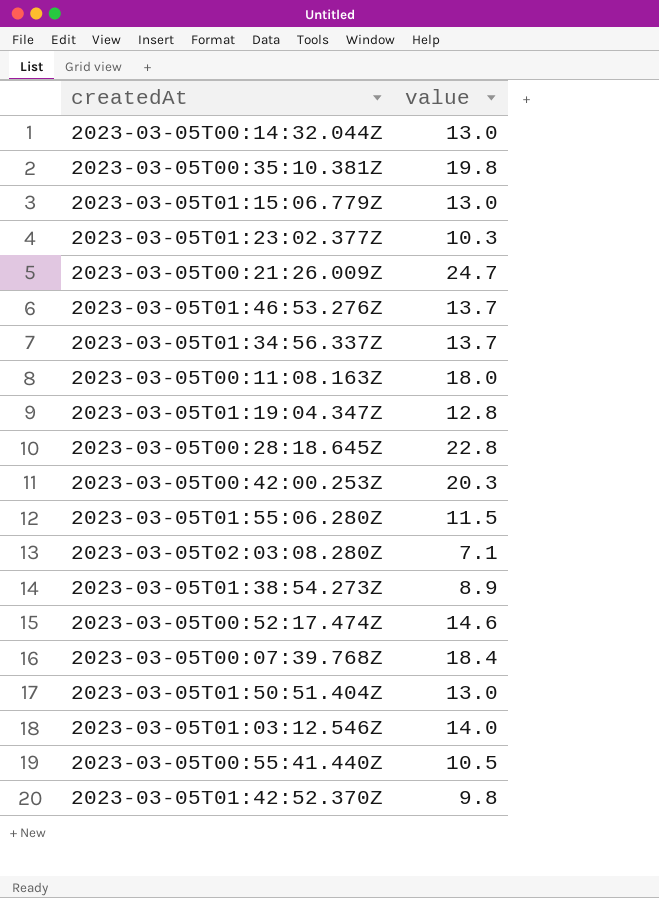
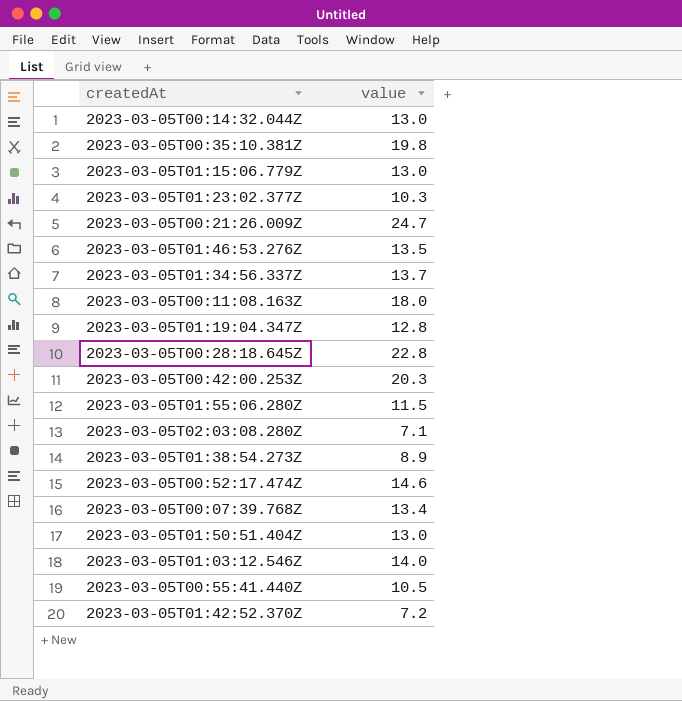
2023-03-05T01:46:53.276Z | value: 13.7 -> 13.5
2023-03-05T00:07:39.768Z | value: 18.4 -> 13.4
2023-03-05T01:42:52.370Z | value: 9.8 -> 7.2

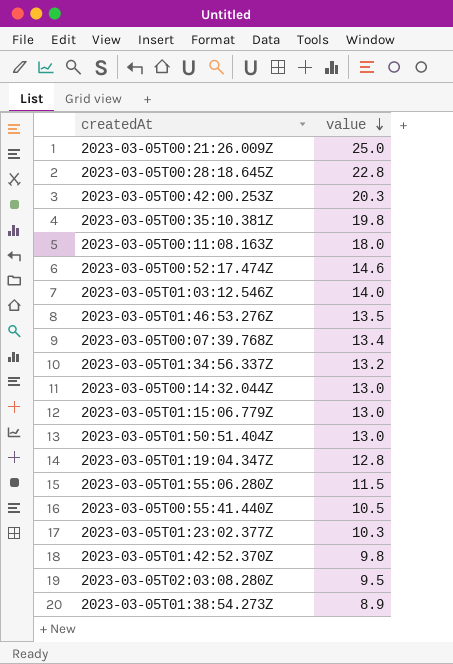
row order: none -> value descending
2023-03-05T00:21:26.009Z | value: 24.7 -> 25.0
2023-03-05T01:34:56.337Z | value: 13.7 -> 13.2
2023-03-05T01:42:52.370Z | value: 7.2 -> 9.8
2023-03-05T02:03:08.280Z | value: 7.1 -> 9.5

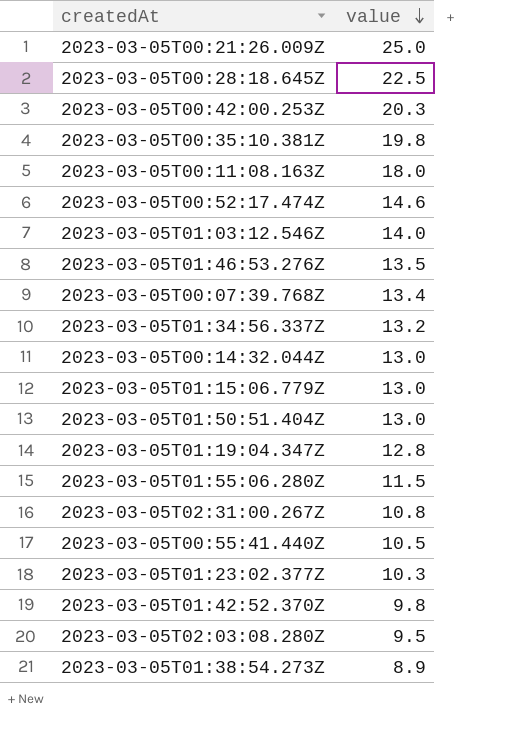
2023-03-05T00:28:18.645Z | value: 22.8 -> 22.5
row 2023-03-05T02:31:00.267Z: none -> 10.8

